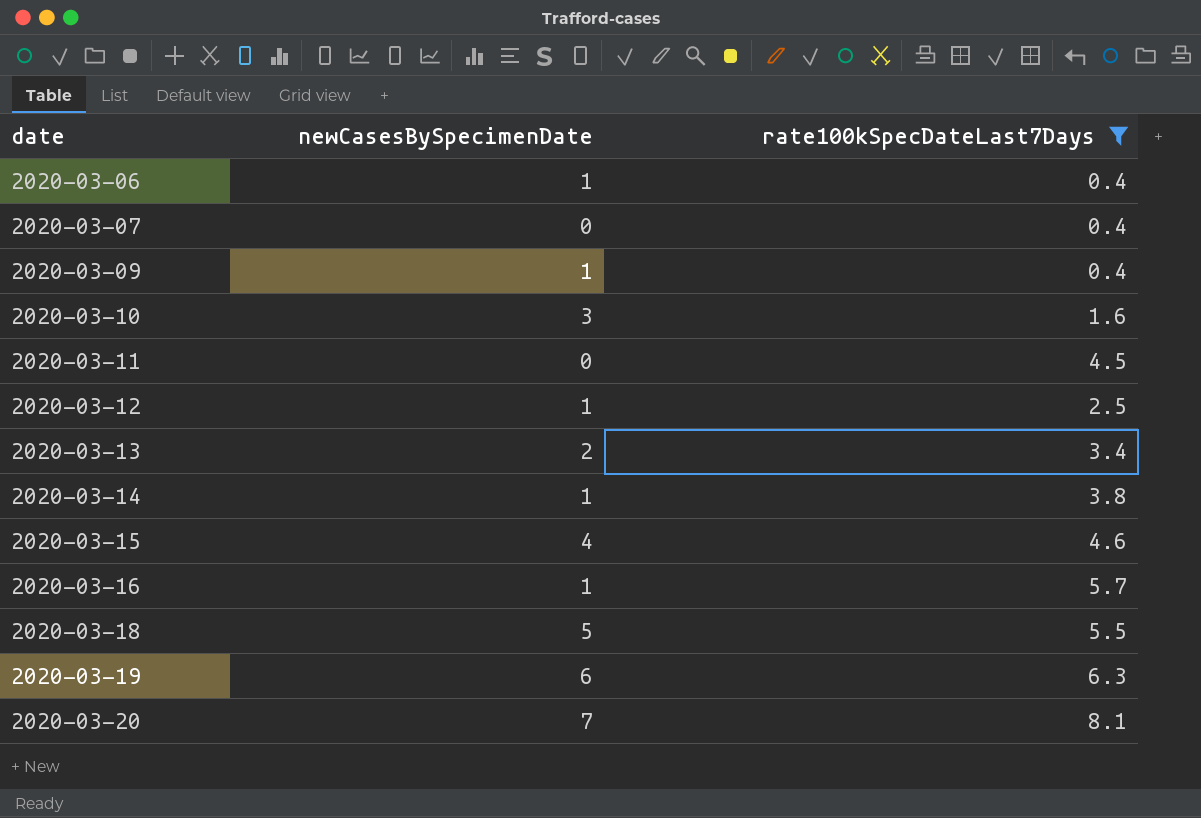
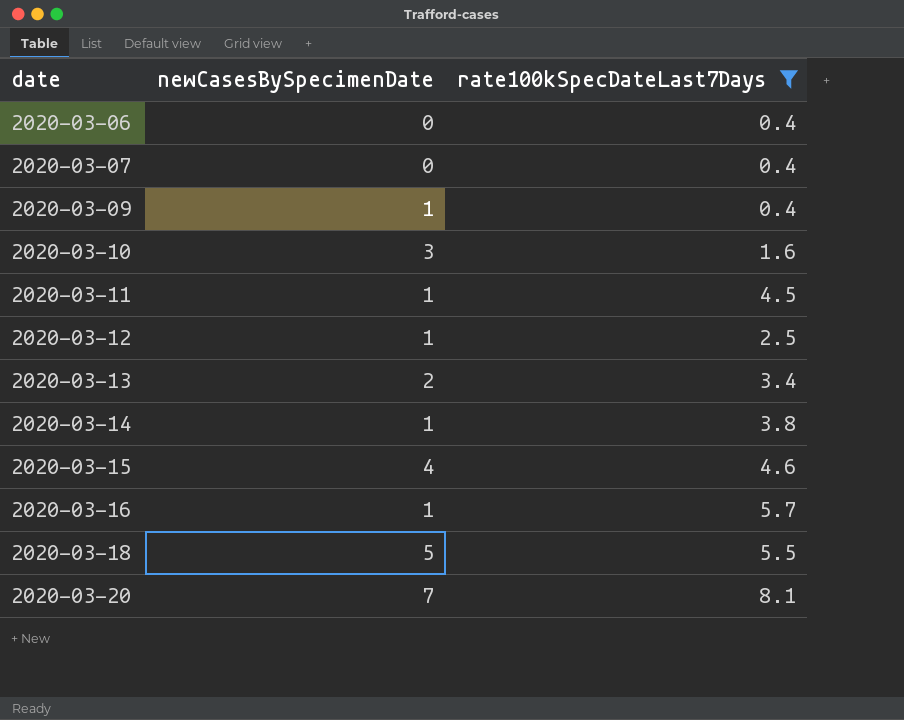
row 2020-03-19: 6 | 6.3 -> none
2020-03-06 | newCasesBySpecimenDate: 1 -> 0
2020-03-11 | newCasesBySpecimenDate: 0 -> 1

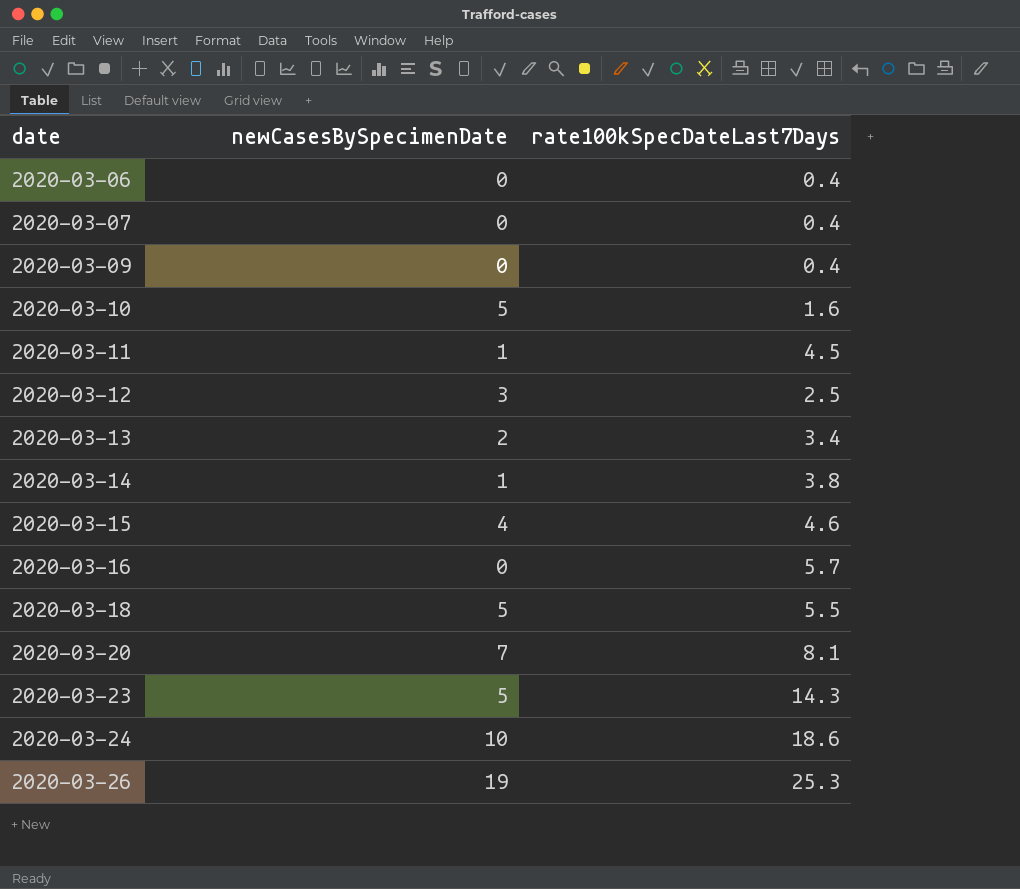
filter: rate100kSpecDateLast7Days <= 8.1 -> none
2020-03-09 | newCasesBySpecimenDate: 1 -> 0
2020-03-10 | newCasesBySpecimenDate: 3 -> 5
2020-03-12 | newCasesBySpecimenDate: 1 -> 3
2020-03-16 | newCasesBySpecimenDate: 1 -> 0

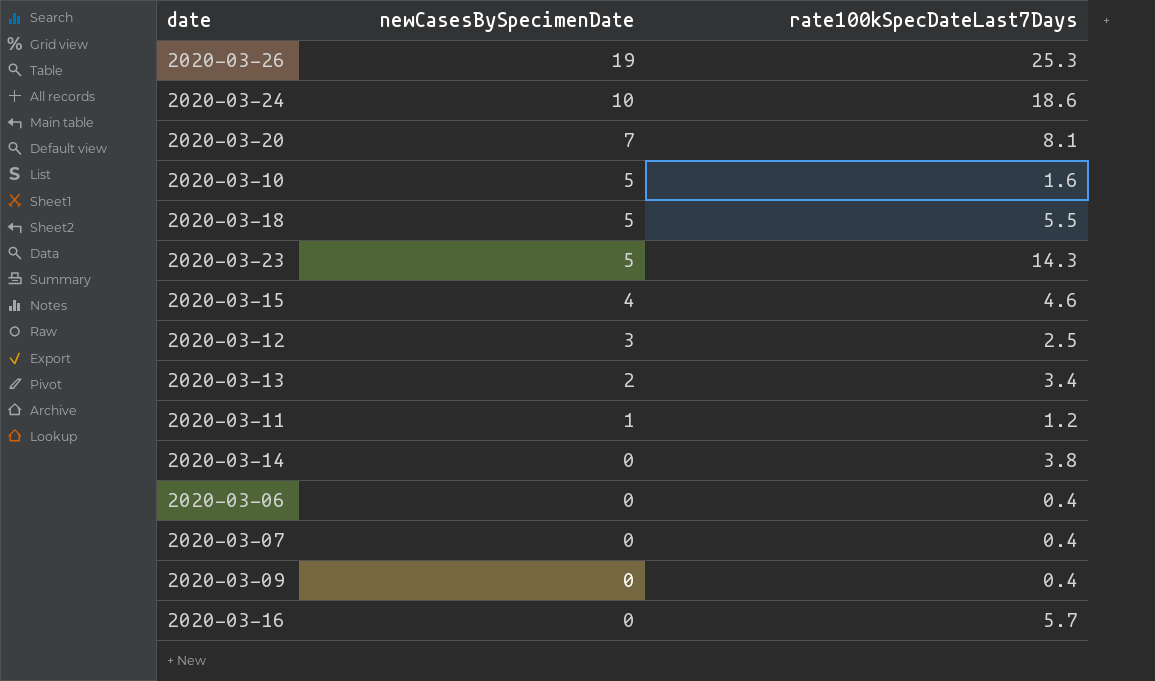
row order: date ascending -> newCasesBySpecimenDate descending
2020-03-11 | rate100kSpecDateLast7Days: 4.5 -> 1.2
2020-03-14 | newCasesBySpecimenDate: 1 -> 0

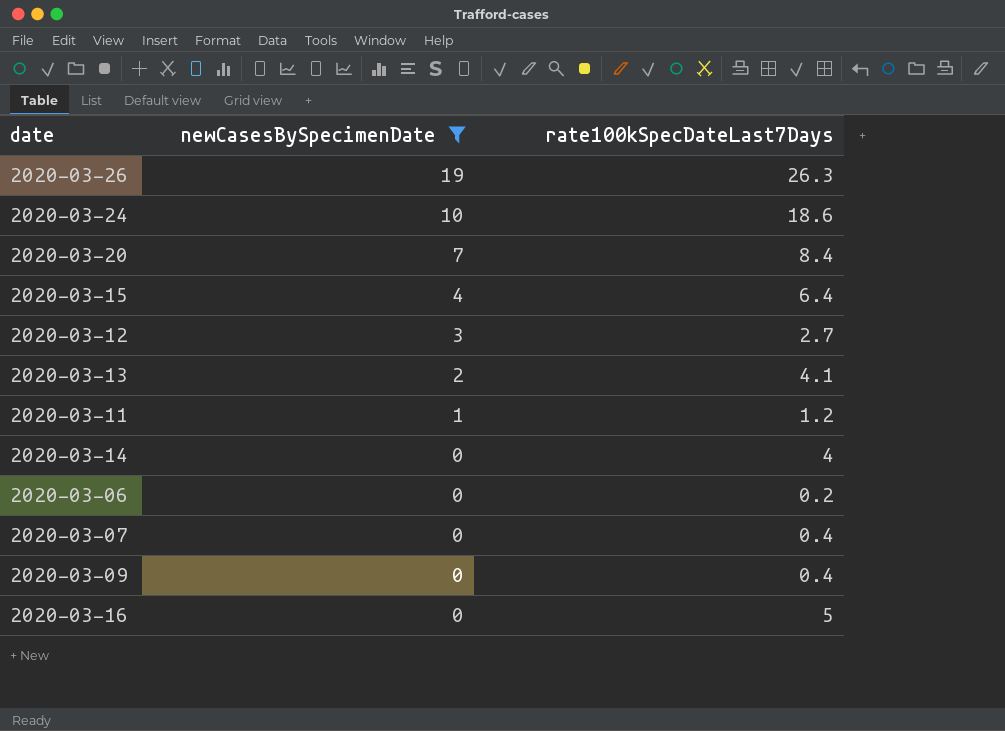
filter: none -> newCasesBySpecimenDate != 5
2020-03-26 | rate100kSpecDateLast7Days: 25.3 -> 26.3
2020-03-20 | rate100kSpecDateLast7Days: 8.1 -> 8.4
2020-03-15 | rate100kSpecDateLast7Days: 4.6 -> 6.4
2020-03-12 | rate100kSpecDateLast7Days: 2.5 -> 2.7
2020-03-13 | rate100kSpecDateLast7Days: 3.4 -> 4.1
2020-03-14 | rate100kSpecDateLast7Days: 3.8 -> 4
2020-03-06 | rate100kSpecDateLast7Days: 0.4 -> 0.2
2020-03-16 | rate100kSpecDateLast7Days: 5.7 -> 5

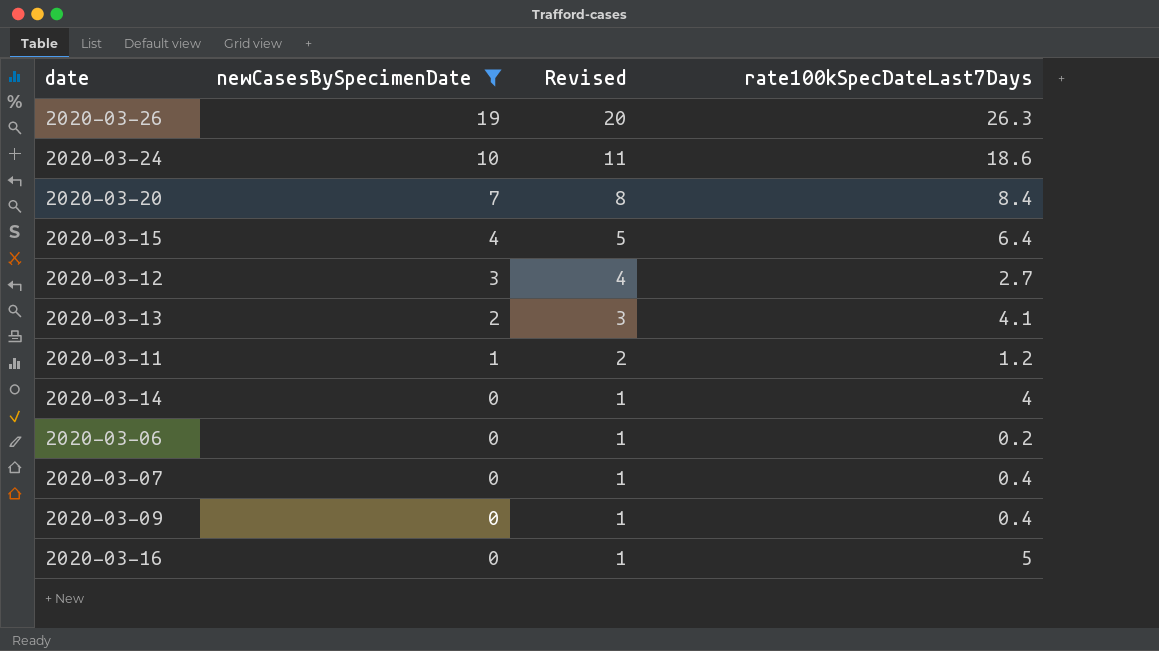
column Revised | formula: none -> [newCasesBySpecimenDate] + 1

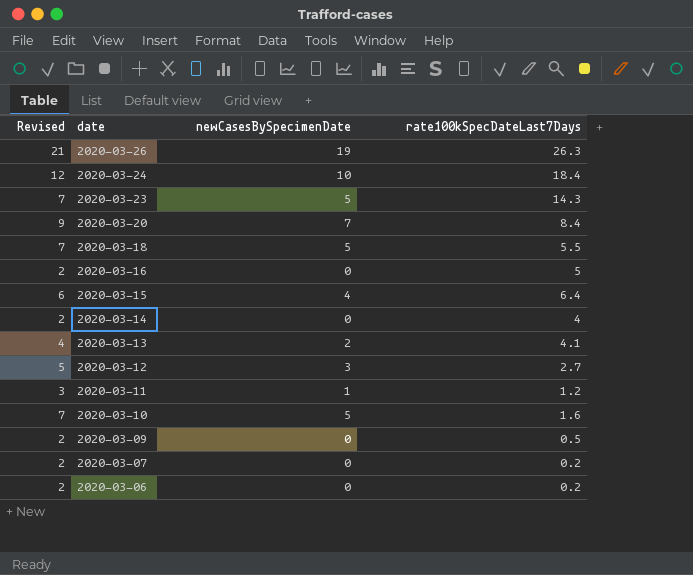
filter: newCasesBySpecimenDate != 5 -> none
row order: newCasesBySpecimenDate descending -> date descending
column Revised | formula: [newCasesBySpecimenDate] + 1 -> [newCasesBySpecimenDate] + 2
column Revised | position: 3 -> 1
2020-03-24 | rate100kSpecDateLast7Days: 18.6 -> 18.4
2020-03-09 | rate100kSpecDateLast7Days: 0.4 -> 0.5
2020-03-07 | rate100kSpecDateLast7Days: 0.4 -> 0.2

